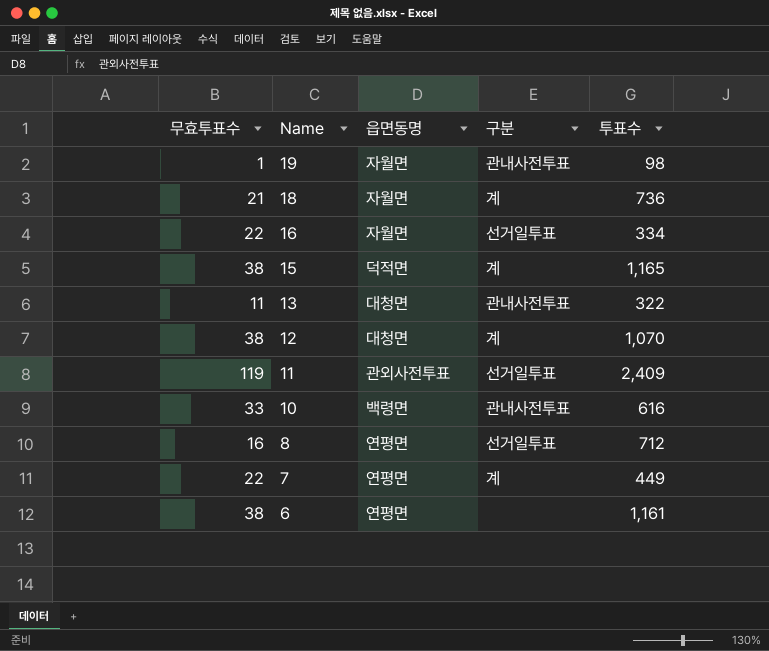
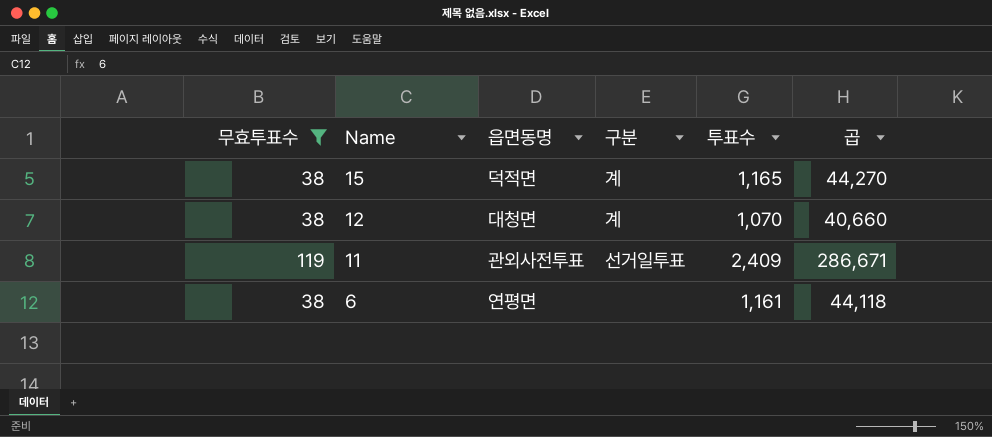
filter: none -> 무효투표수 >= 38
column 곱 | formula: none -> [무효투표수] * [투표수]

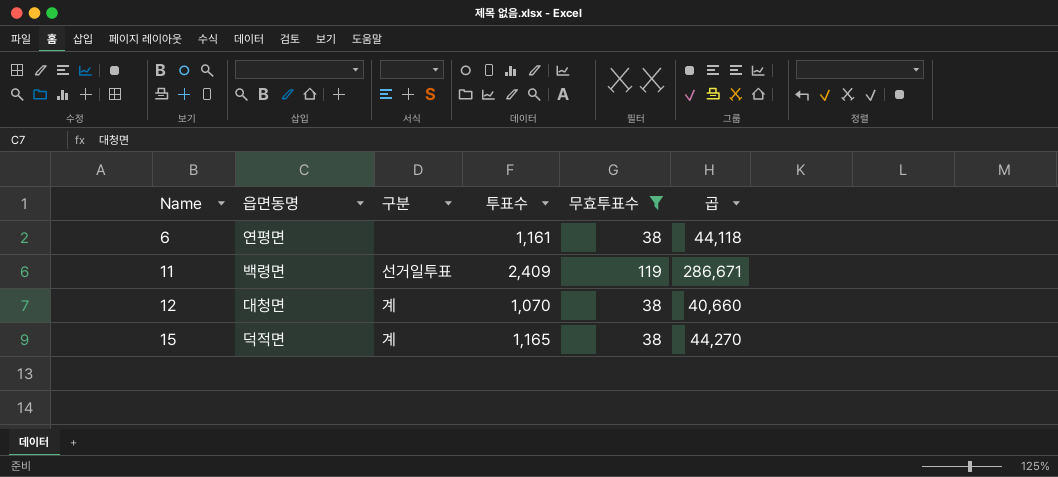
row order: Name descending -> Name ascending
column 무효투표수 | position: 1 -> 5
11 | 읍면동명: 관외사전투표 -> 백령면

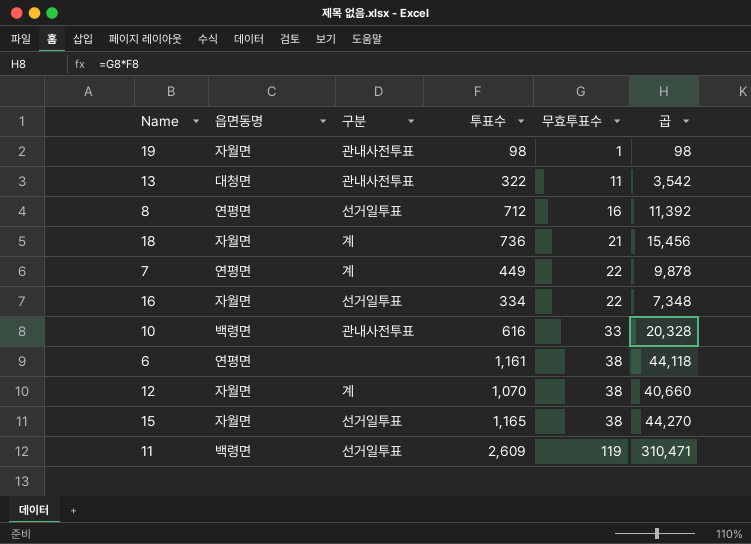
filter: 무효투표수 >= 38 -> none
row order: Name ascending -> 무효투표수 ascending
12 | 읍면동명: 대청면 -> 자월면
15 | 읍면동명: 덕적면 -> 자월면
15 | 구분: 계 -> 선거일투표
11 | 투표수: 2,409 -> 2,609
11 | 곱: 286,671 -> 310,471

